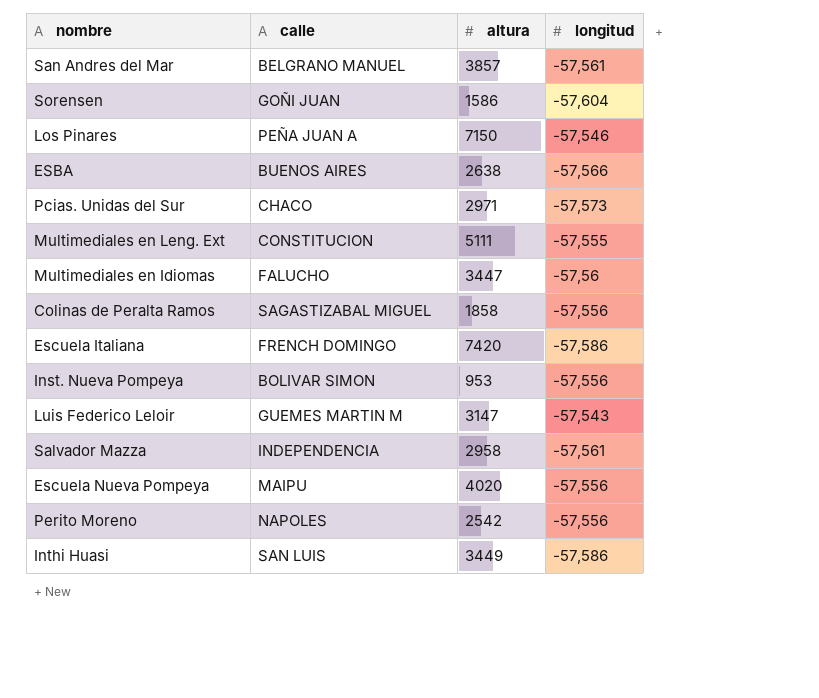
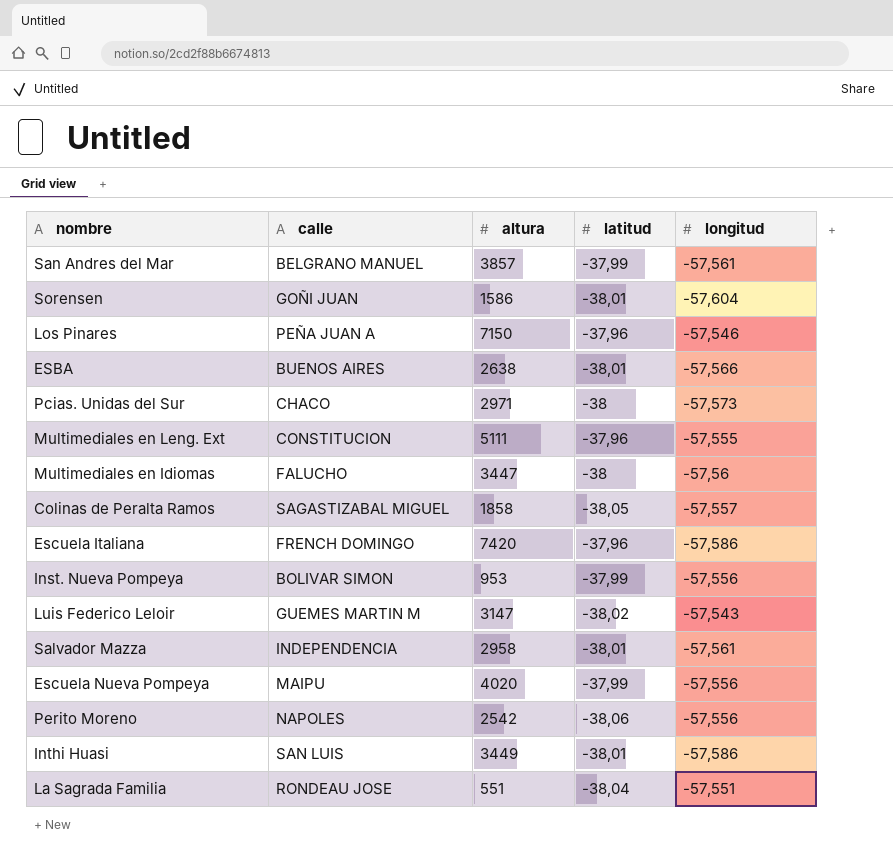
column latitud | position: none -> 4
Colinas de Peralta Ramos | longitud: -57,556 -> -57,557
row La Sagrada Familia: none -> RONDEAU JOSE | 551 | -38,04 | -57,551

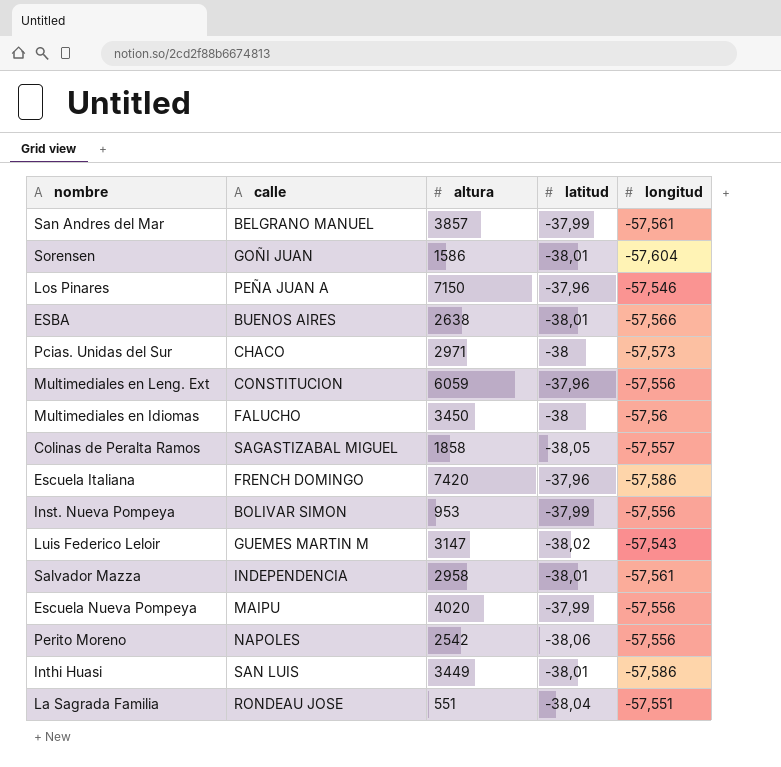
Multimediales en Leng. Ext | altura: 5111 -> 6059
Multimediales en Leng. Ext | longitud: -57,555 -> -57,556
Multimediales en Idiomas | altura: 3447 -> 3450

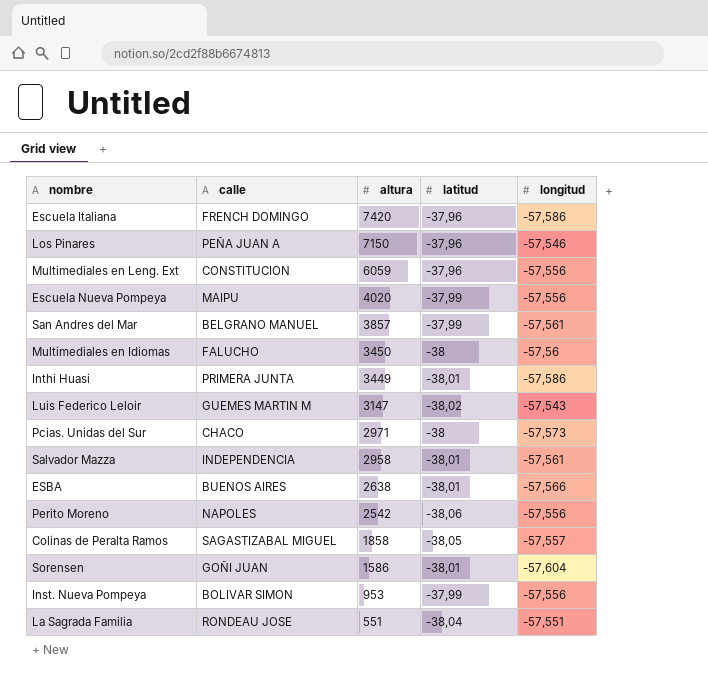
row order: none -> altura descending
Inthi Huasi | calle: SAN LUIS -> PRIMERA JUNTA

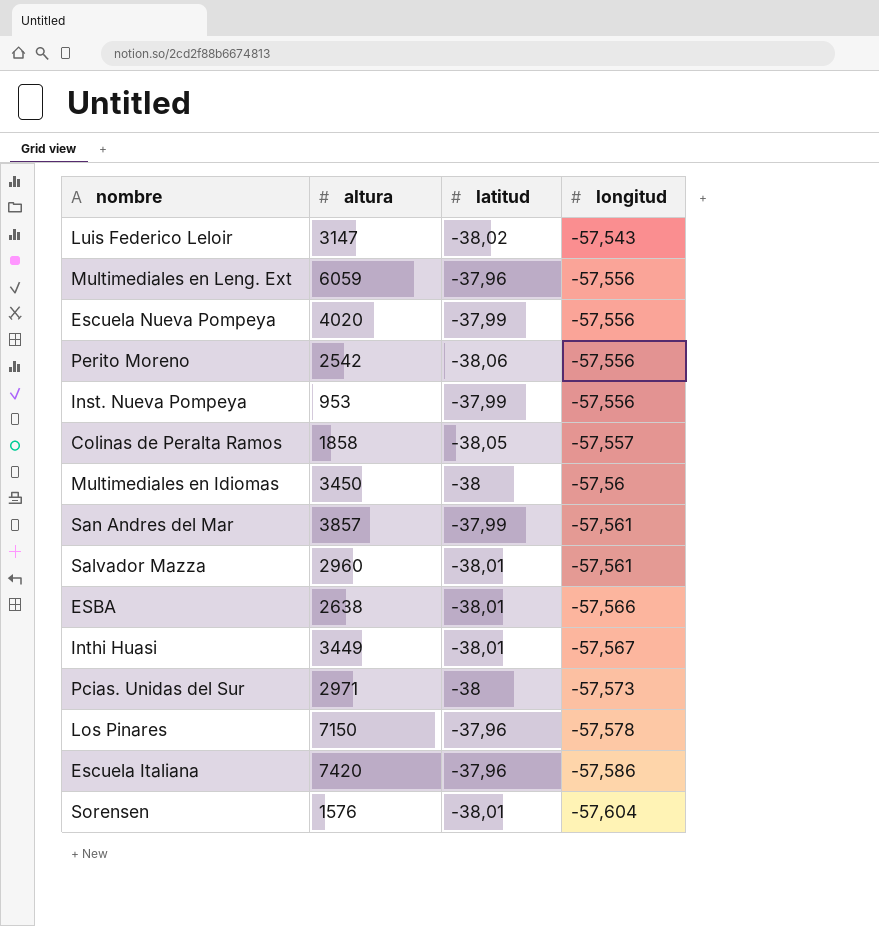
row order: altura descending -> longitud descending
column calle | position: 2 -> none
row La Sagrada Familia: RONDEAU JOSE | 551 | -38,04 | -57,551 -> none
Salvador Mazza | altura: 2958 -> 2960
Inthi Huasi | longitud: -57,586 -> -57,567
Los Pinares | longitud: -57,546 -> -57,578
Sorensen | altura: 1586 -> 1576

